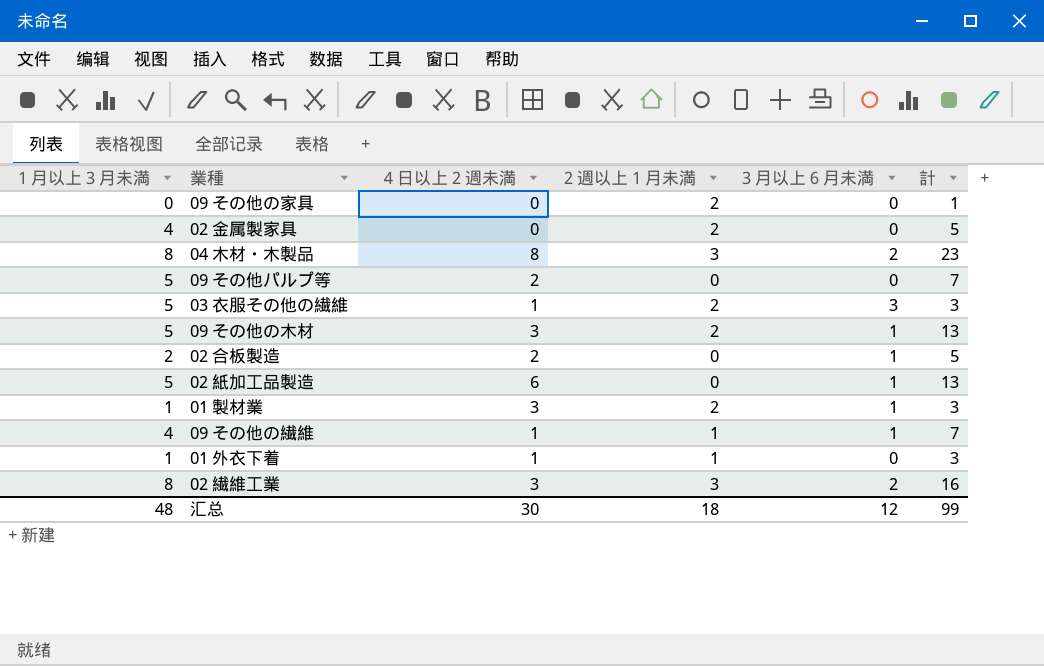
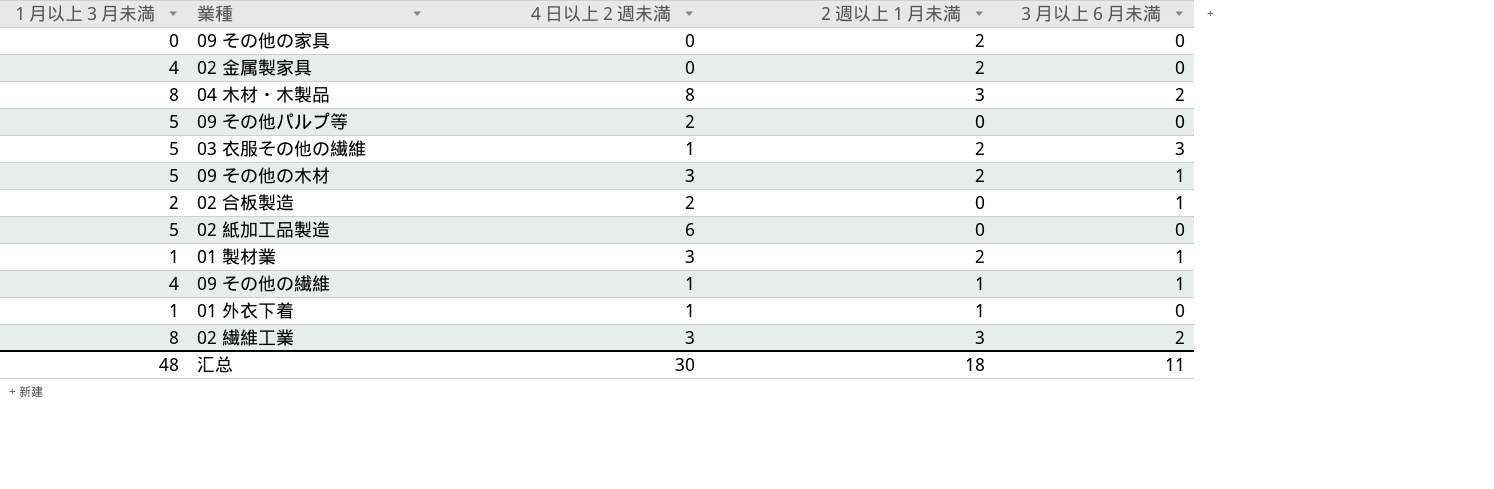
column 計 | position: 6 -> none
02 紙加工品製造 | ３月以上６月未満: 1 -> 0
汇总 | ３月以上６月未満: 12 -> 11

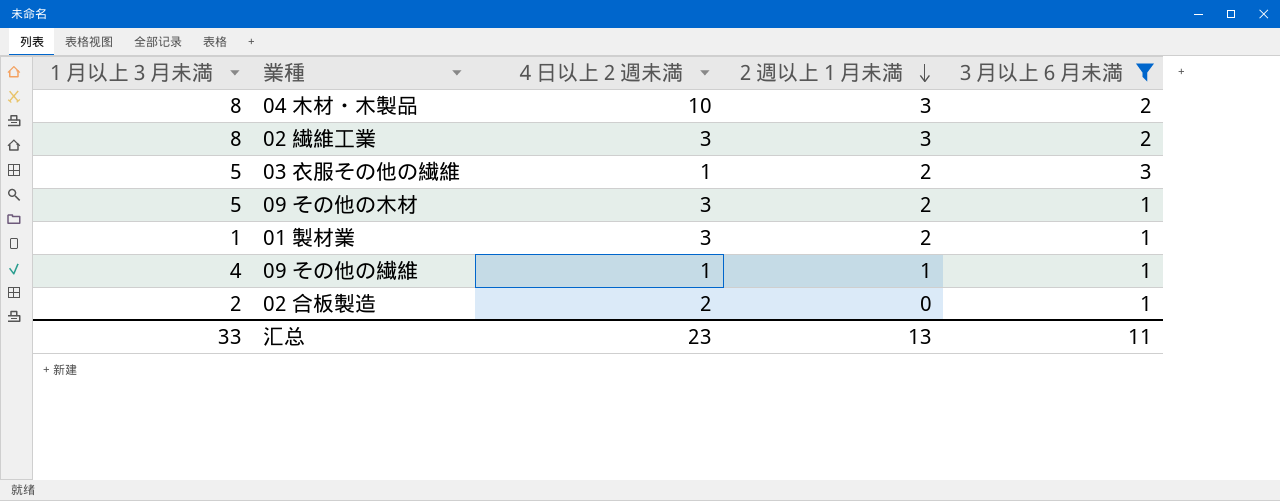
filter: none -> ３月以上６月未満 != 0
row order: none -> ２週以上１月未満 descending
04 木材・木製品 | ４日以上２週未満: 8 -> 10
汇总 | １月以上３月未満: 48 -> 33
汇总 | ４日以上２週未満: 30 -> 23
汇总 | ２週以上１月未満: 18 -> 13

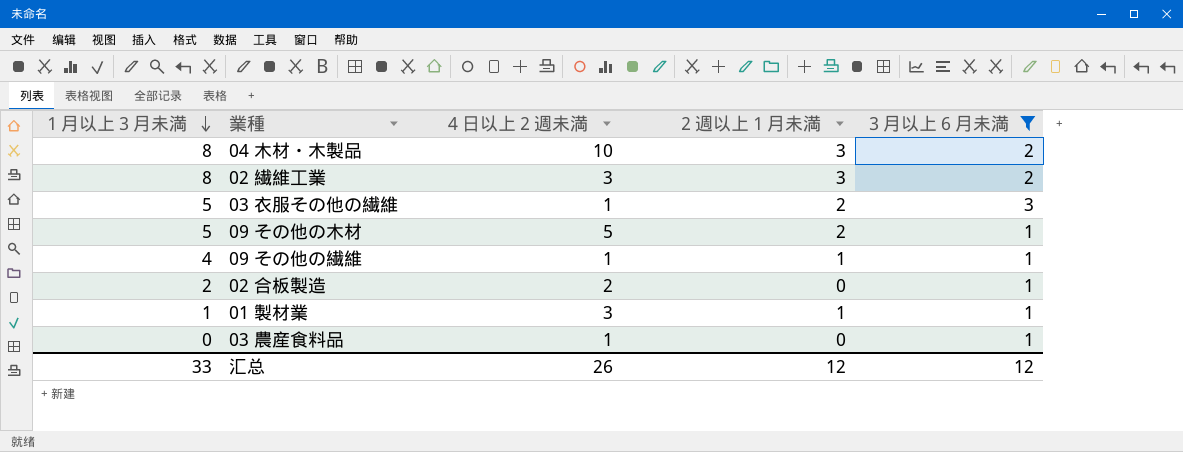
row order: ２週以上１月未満 descending -> １月以上３月未満 descending
09 その他の木材 | ４日以上２週未満: 3 -> 5
01 製材業 | ２週以上１月未満: 2 -> 1
row 03 農産食料品: none -> 0 | 1 | 0 | 1
汇总 | ４日以上２週未満: 23 -> 26
汇总 | ２週以上１月未満: 13 -> 12
汇总 | ３月以上６月未満: 11 -> 12

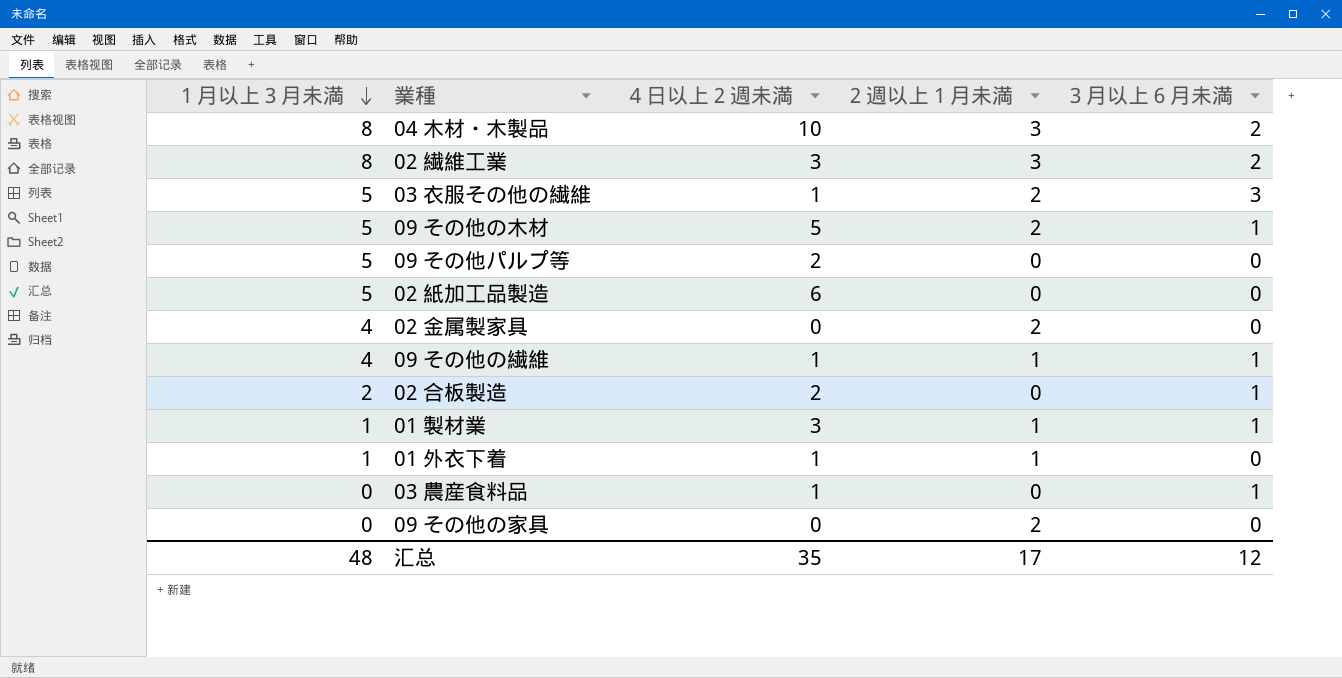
filter: ３月以上６月未満 != 0 -> none
汇总 | １月以上３月未満: 33 -> 48
汇总 | ４日以上２週未満: 26 -> 35
汇总 | ２週以上１月未満: 12 -> 17

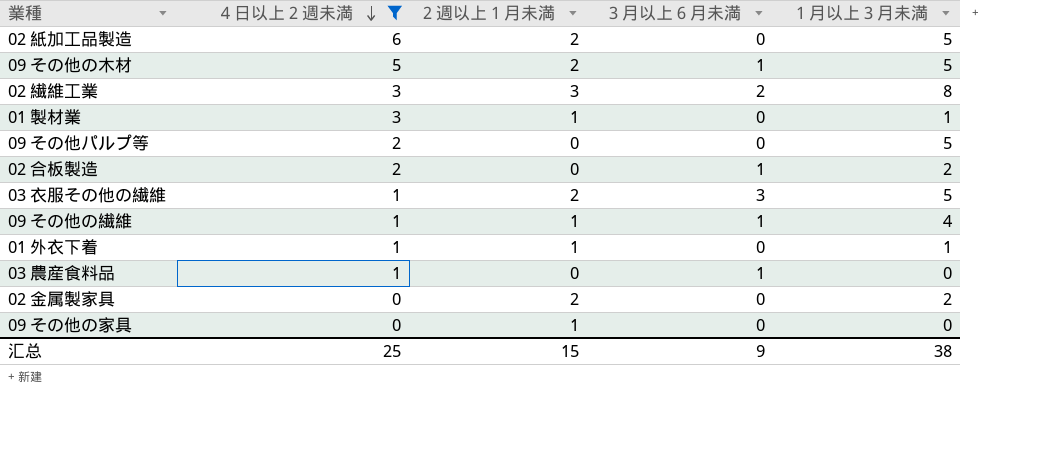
filter: none -> ４日以上２週未満 != 10
row order: １月以上３月未満 descending -> ４日以上２週未満 descending
column １月以上３月未満 | position: 1 -> 5
02 紙加工品製造 | ２週以上１月未満: 0 -> 2
01 製材業 | ３月以上６月未満: 1 -> 0
02 金属製家具 | １月以上３月未満: 4 -> 2
09 その他の家具 | ２週以上１月未満: 2 -> 1
汇总 | ４日以上２週未満: 35 -> 25
汇总 | ２週以上１月未満: 17 -> 15
汇总 | ３月以上６月未満: 12 -> 9
汇总 | １月以上３月未満: 48 -> 38

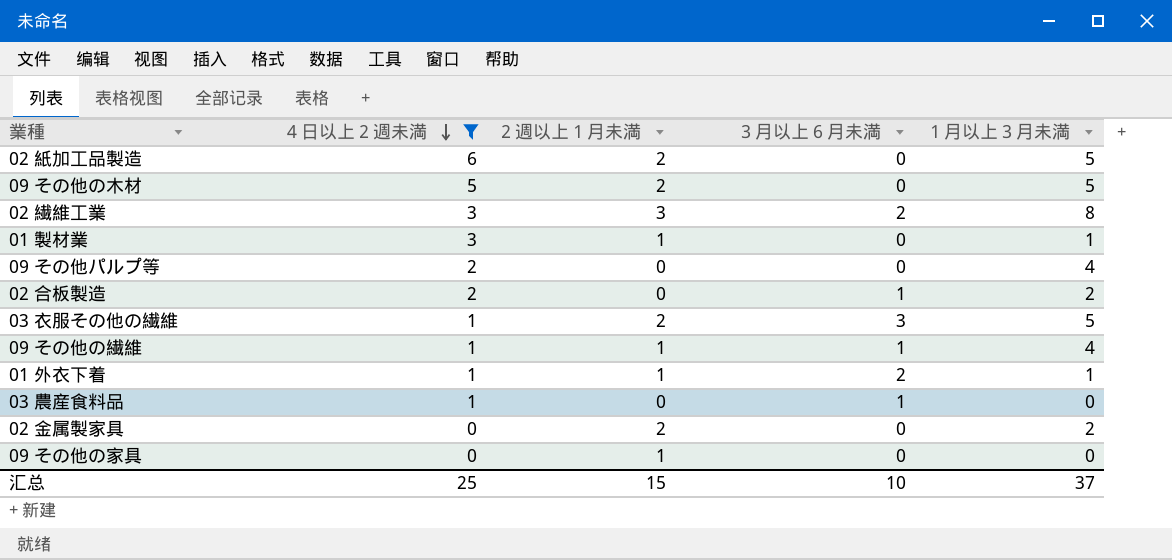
09 その他の木材 | ３月以上６月未満: 1 -> 0
09 その他パルプ等 | １月以上３月未満: 5 -> 4
01 外衣下着 | ３月以上６月未満: 0 -> 2
汇总 | ３月以上６月未満: 9 -> 10
汇总 | １月以上３月未満: 38 -> 37

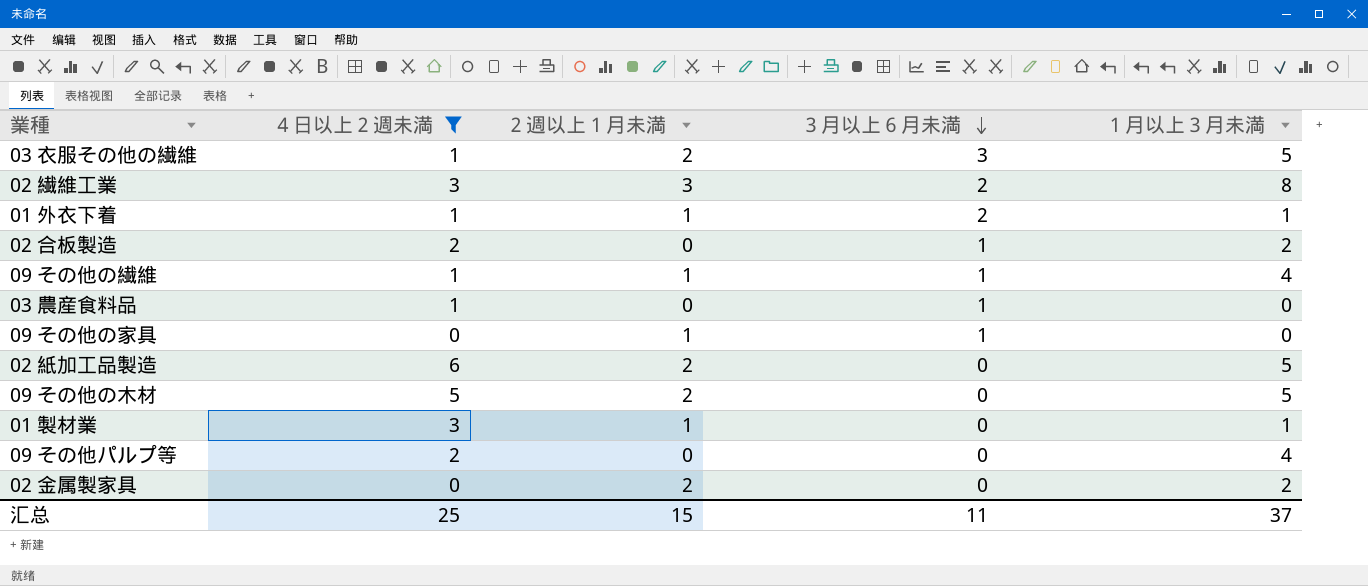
row order: ４日以上２週未満 descending -> ３月以上６月未満 descending
09 その他の家具 | ３月以上６月未満: 0 -> 1
汇总 | ３月以上６月未満: 10 -> 11

